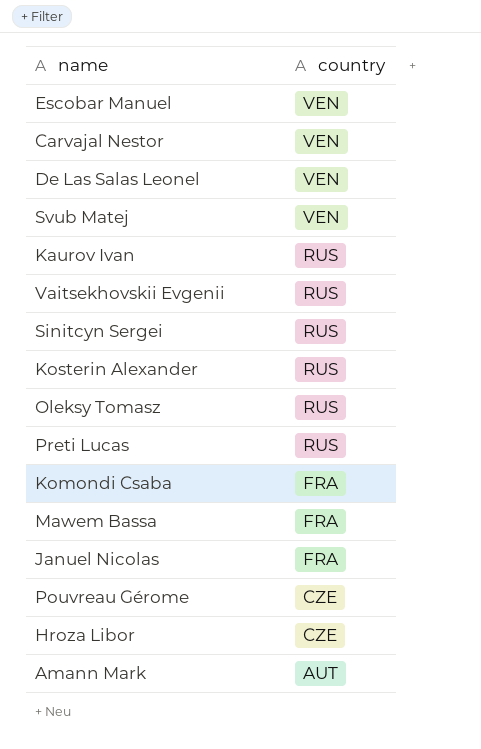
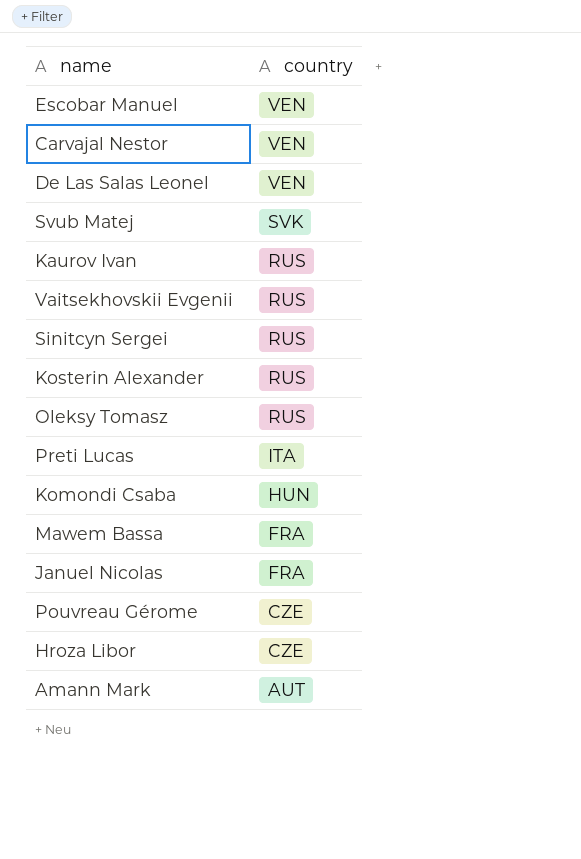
Svub Matej | country: VEN -> SVK
Preti Lucas | country: RUS -> ITA
Komondi Csaba | country: FRA -> HUN

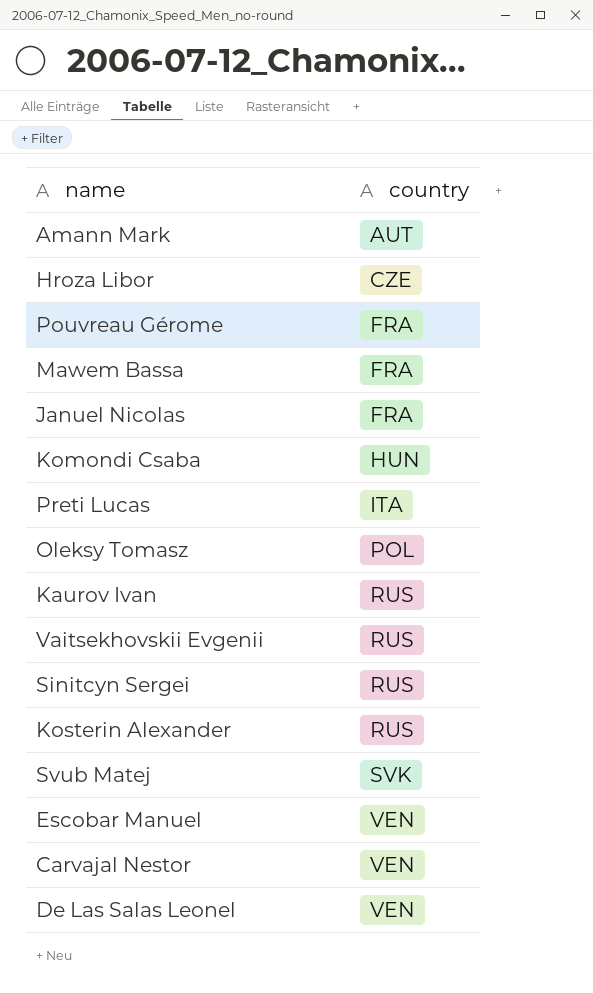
row order: country descending -> country ascending
Pouvreau Gérome | country: CZE -> FRA
Oleksy Tomasz | country: RUS -> POL

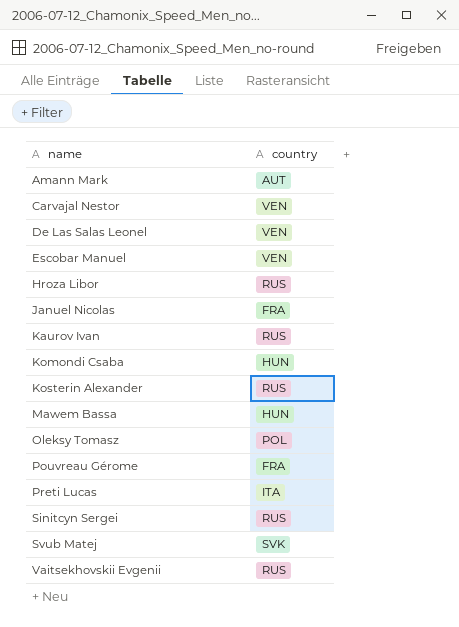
row order: country ascending -> name ascending
Hroza Libor | country: CZE -> RUS
Mawem Bassa | country: FRA -> HUN

